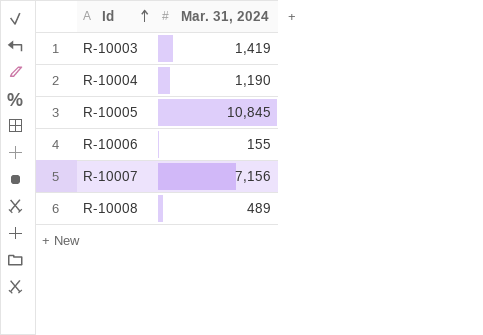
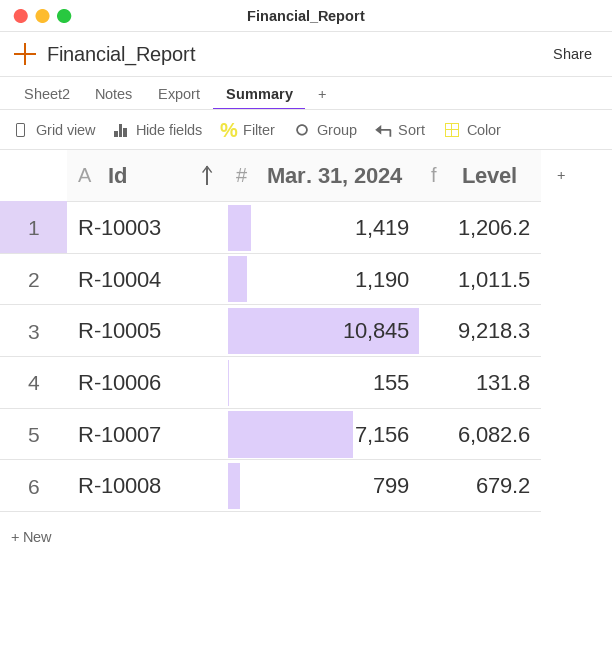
column Level | formula: none -> [Mar. 31, 2024] * 0.85
R-10008 | Mar. 31, 2024: 489 -> 799

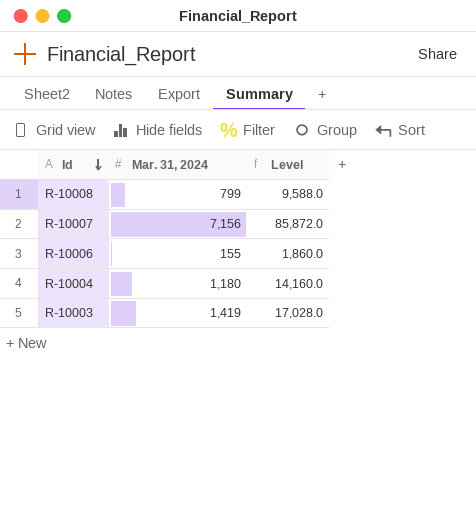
row order: Id ascending -> Id descending
column Level | formula: [Mar. 31, 2024] * 0.85 -> [Mar. 31, 2024] * 12
row R-10005: 10,845 | 9,218.3 -> none
R-10004 | Mar. 31, 2024: 1,190 -> 1,180

